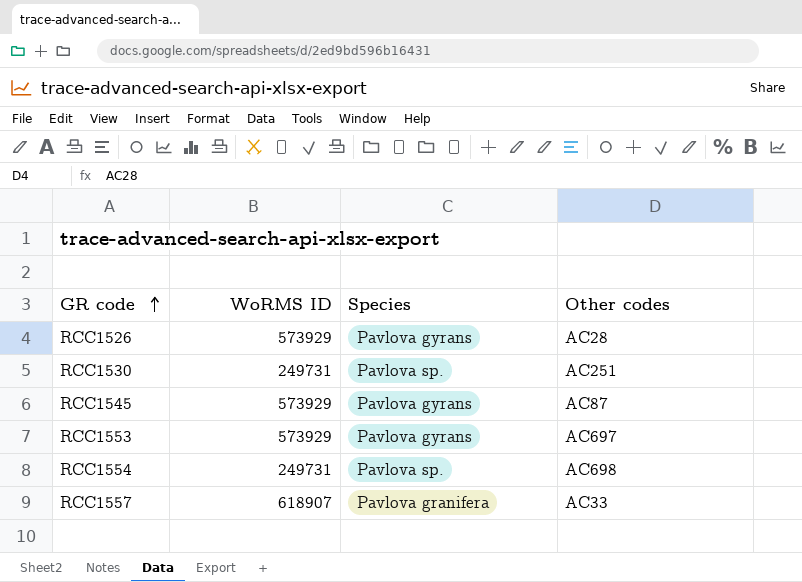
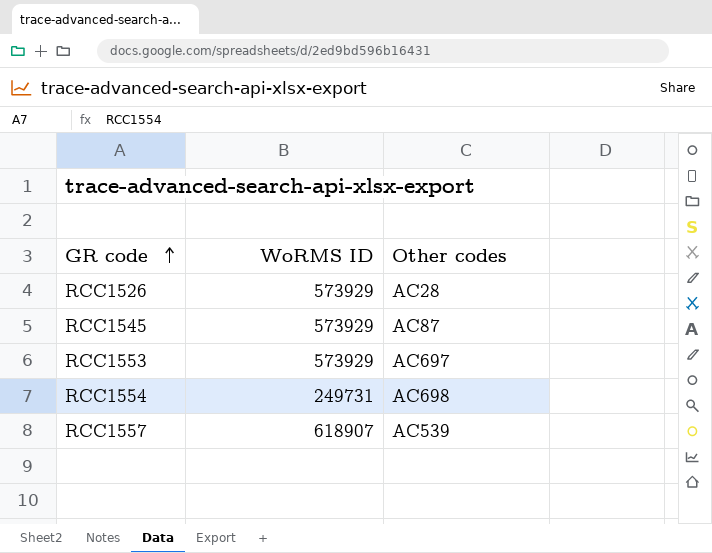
column Species | position: 3 -> none
row RCC1530: 249731 | Pavlova sp. | AC251 -> none
RCC1557 | Other codes: AC33 -> AC539

